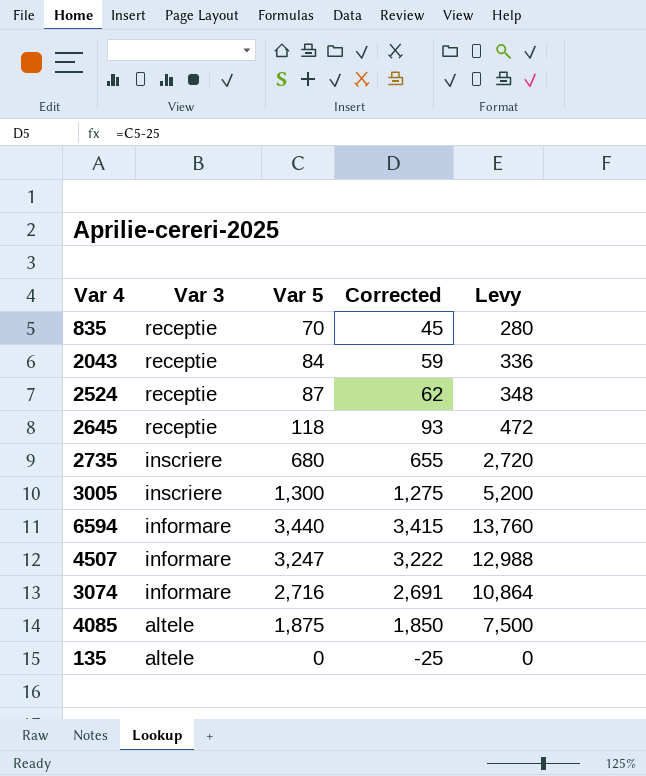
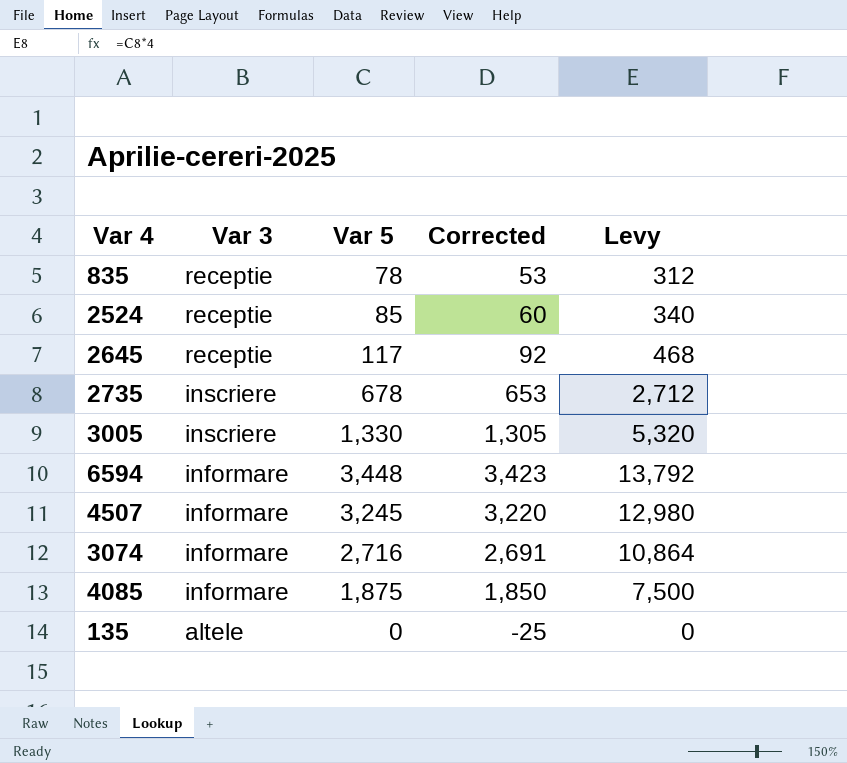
row 2043: receptie | 84 | 59 | 336 -> none
835 | Var 5: 70 -> 78
835 | Corrected: 45 -> 53
835 | Levy: 280 -> 312
2524 | Var 5: 87 -> 85
2524 | Corrected: 62 -> 60
2524 | Levy: 348 -> 340
2645 | Var 5: 118 -> 117
2645 | Corrected: 93 -> 92
2645 | Levy: 472 -> 468
2735 | Var 5: 680 -> 678
2735 | Corrected: 655 -> 653
2735 | Levy: 2,720 -> 2,712
3005 | Var 5: 1,300 -> 1,330
3005 | Corrected: 1,275 -> 1,305
3005 | Levy: 5,200 -> 5,320
6594 | Var 5: 3,440 -> 3,448
6594 | Corrected: 3,415 -> 3,423
6594 | Levy: 13,760 -> 13,792
4507 | Var 5: 3,247 -> 3,245
4507 | Corrected: 3,222 -> 3,220
4507 | Levy: 12,988 -> 12,980
4085 | Var 3: altele -> informare

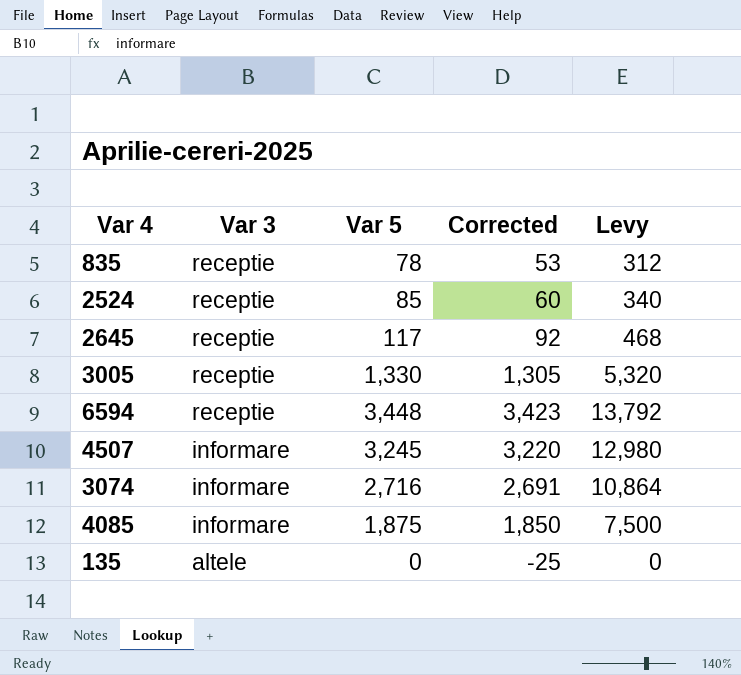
row 2735: inscriere | 678 | 653 | 2,712 -> none
3005 | Var 3: inscriere -> receptie
6594 | Var 3: informare -> receptie

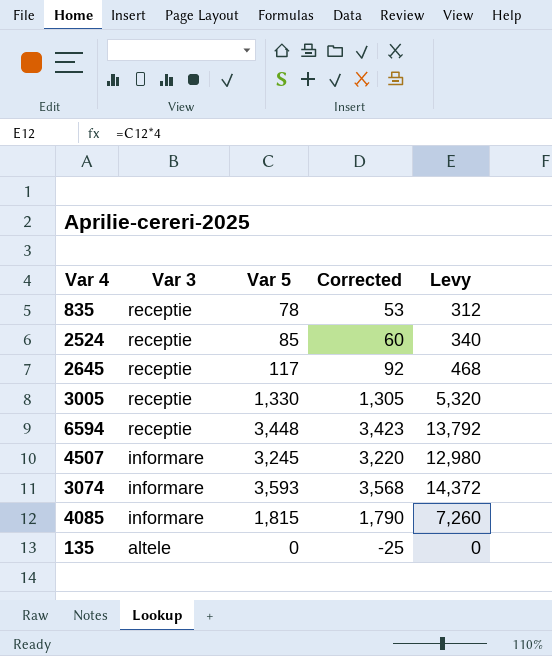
3074 | Var 5: 2,716 -> 3,593
3074 | Corrected: 2,691 -> 3,568
3074 | Levy: 10,864 -> 14,372
4085 | Var 5: 1,875 -> 1,815
4085 | Corrected: 1,850 -> 1,790
4085 | Levy: 7,500 -> 7,260

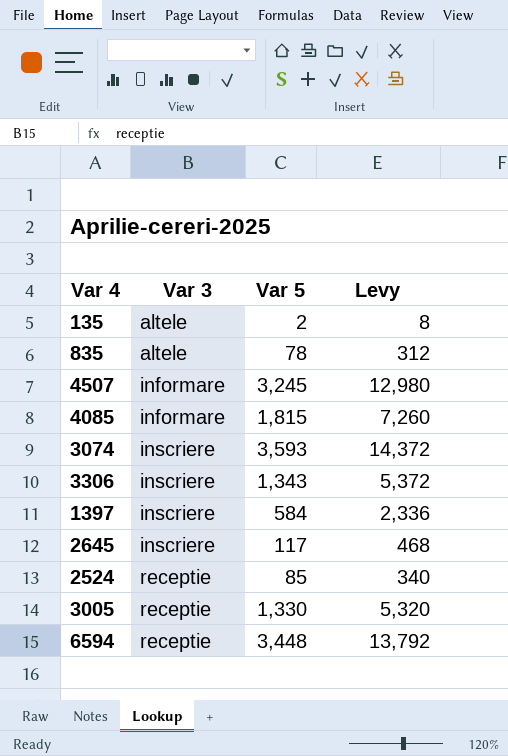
row order: Var 3 descending -> Var 3 ascending
column Corrected | formula: [Var 5] - 25 -> none
135 | Var 5: 0 -> 2
135 | Levy: 0 -> 8
835 | Var 3: receptie -> altele
3074 | Var 3: informare -> inscriere
row 3306: none -> inscriere | 1,343 | 5,372
row 1397: none -> inscriere | 584 | 2,336
2645 | Var 3: receptie -> inscriere

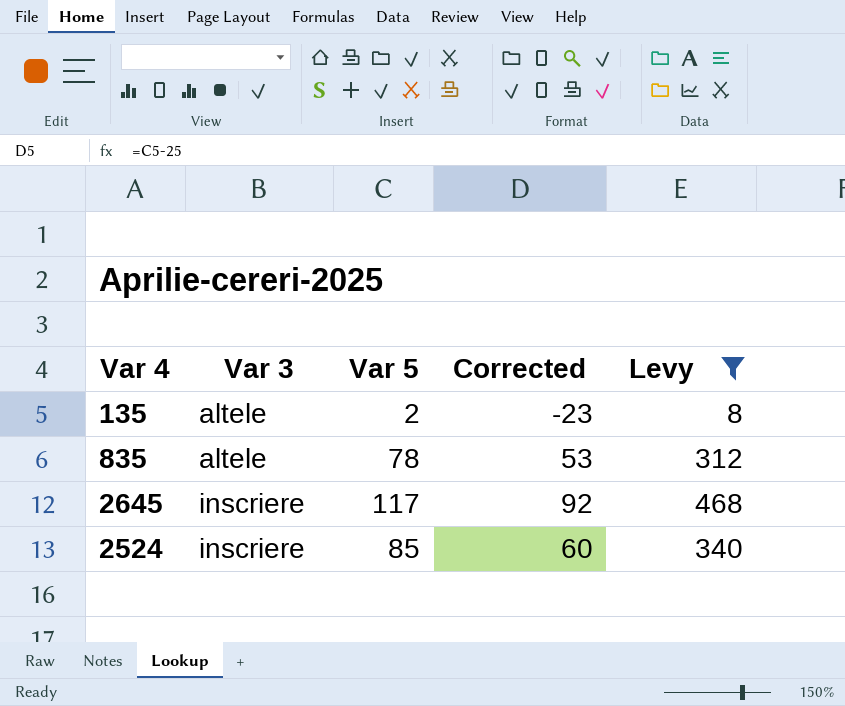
filter: none -> Levy <= 468
column Corrected | formula: none -> [Var 5] - 25
2524 | Var 3: receptie -> inscriere

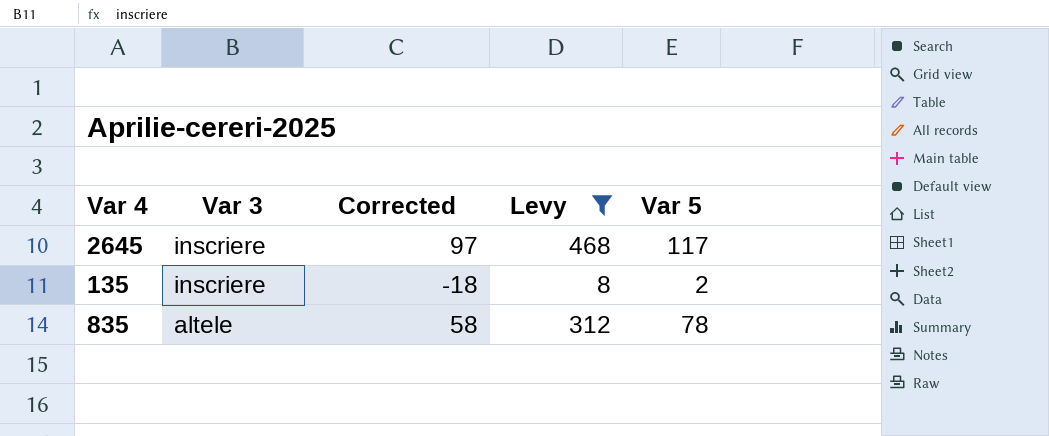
row order: Var 3 ascending -> Var 3 descending
column Corrected | formula: [Var 5] - 25 -> [Var 5] - 20
column Var 5 | position: 3 -> 5
row 2524: inscriere | 85 | 60 | 340 -> none
135 | Var 3: altele -> inscriere

